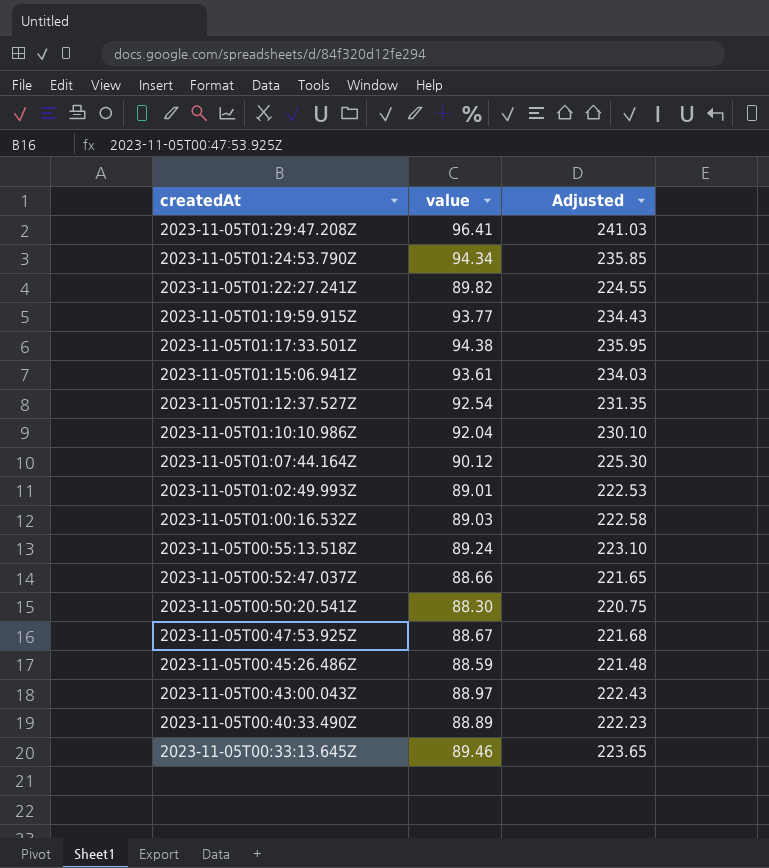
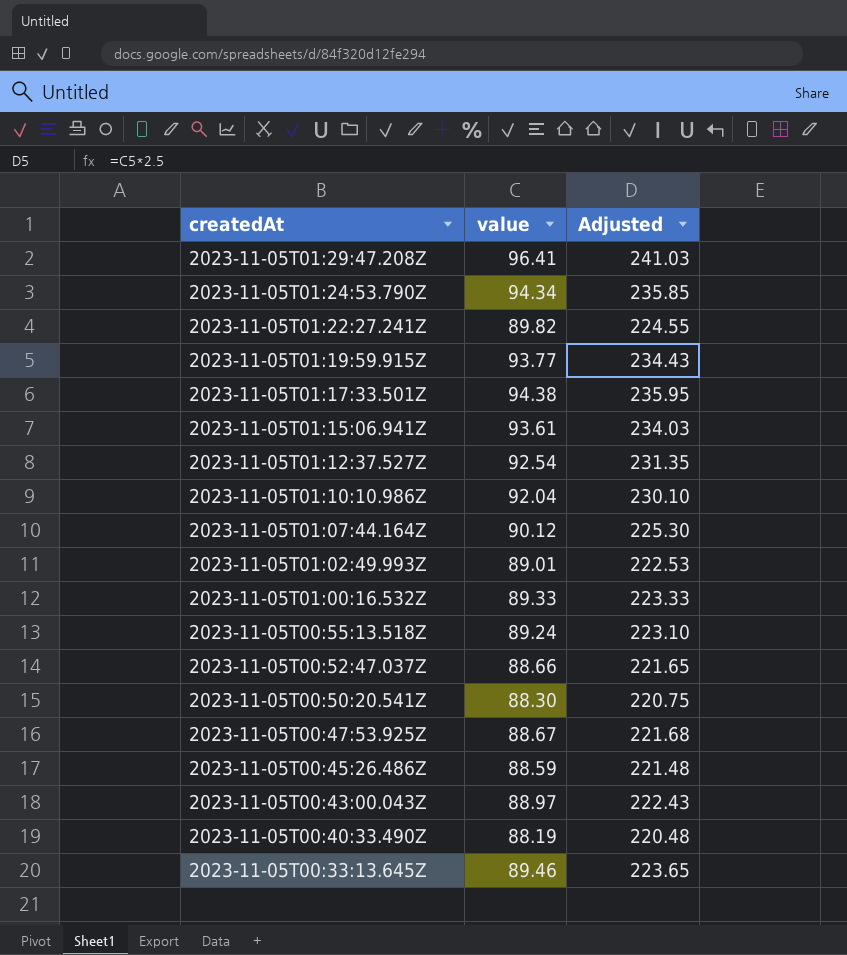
2023-11-05T01:00:16.532Z | value: 89.03 -> 89.33
2023-11-05T01:00:16.532Z | Adjusted: 222.58 -> 223.33
2023-11-05T00:40:33.490Z | value: 88.89 -> 88.19
2023-11-05T00:40:33.490Z | Adjusted: 222.23 -> 220.48

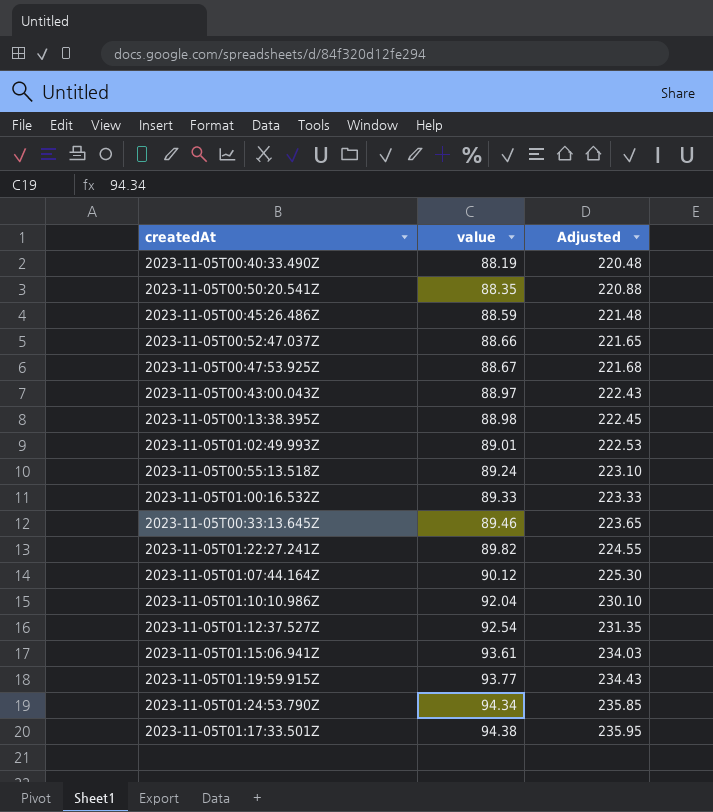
row order: createdAt descending -> value ascending
row 2023-11-05T01:29:47.208Z: 96.41 | 241.03 -> none
2023-11-05T00:50:20.541Z | value: 88.30 -> 88.35
2023-11-05T00:50:20.541Z | Adjusted: 220.75 -> 220.88
row 2023-11-05T00:13:38.395Z: none -> 88.98 | 222.45

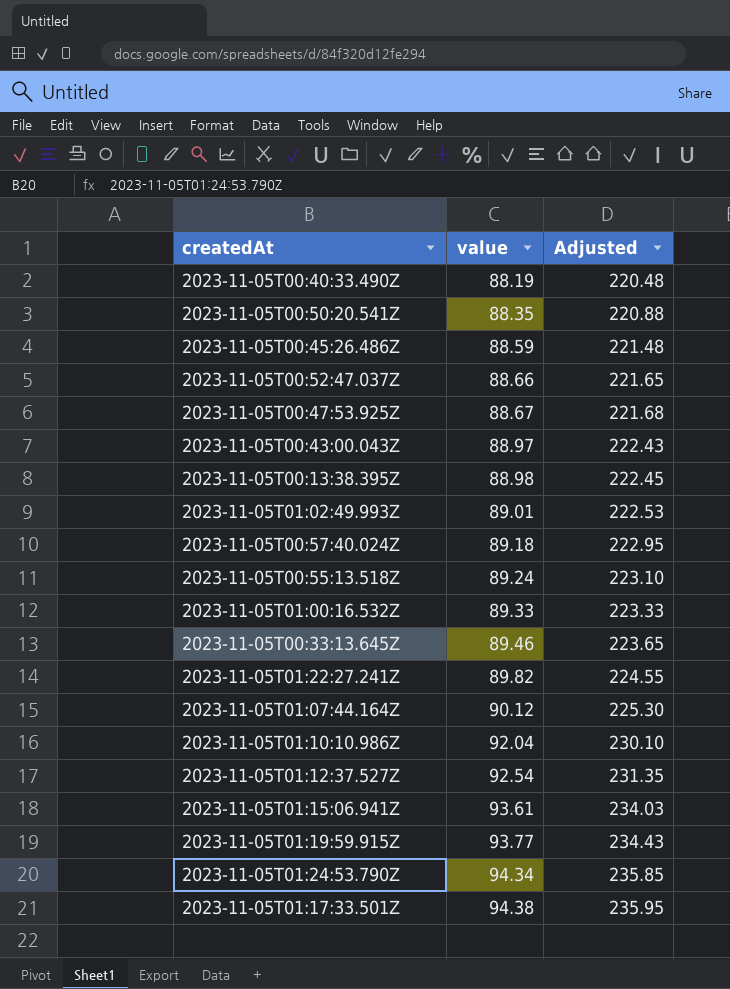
row 2023-11-05T00:57:40.024Z: none -> 89.18 | 222.95

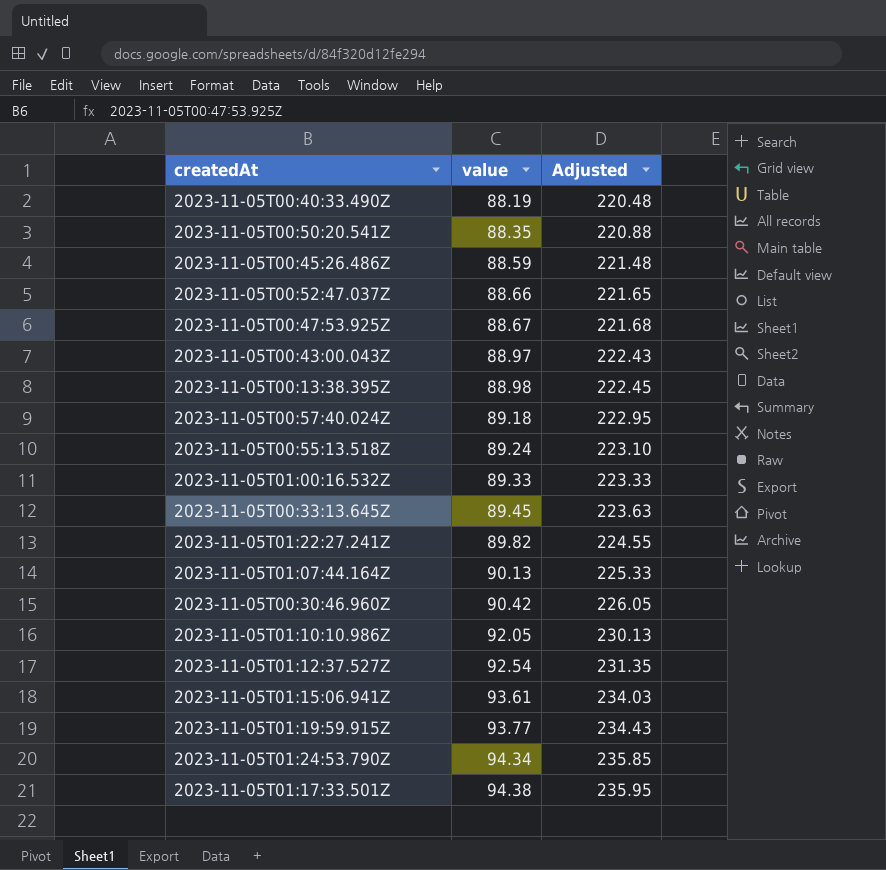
row 2023-11-05T01:02:49.993Z: 89.01 | 222.53 -> none
2023-11-05T00:33:13.645Z | value: 89.46 -> 89.45
2023-11-05T00:33:13.645Z | Adjusted: 223.65 -> 223.63
2023-11-05T01:07:44.164Z | value: 90.12 -> 90.13
2023-11-05T01:07:44.164Z | Adjusted: 225.30 -> 225.33
row 2023-11-05T00:30:46.960Z: none -> 90.42 | 226.05
2023-11-05T01:10:10.986Z | value: 92.04 -> 92.05
2023-11-05T01:10:10.986Z | Adjusted: 230.10 -> 230.13

